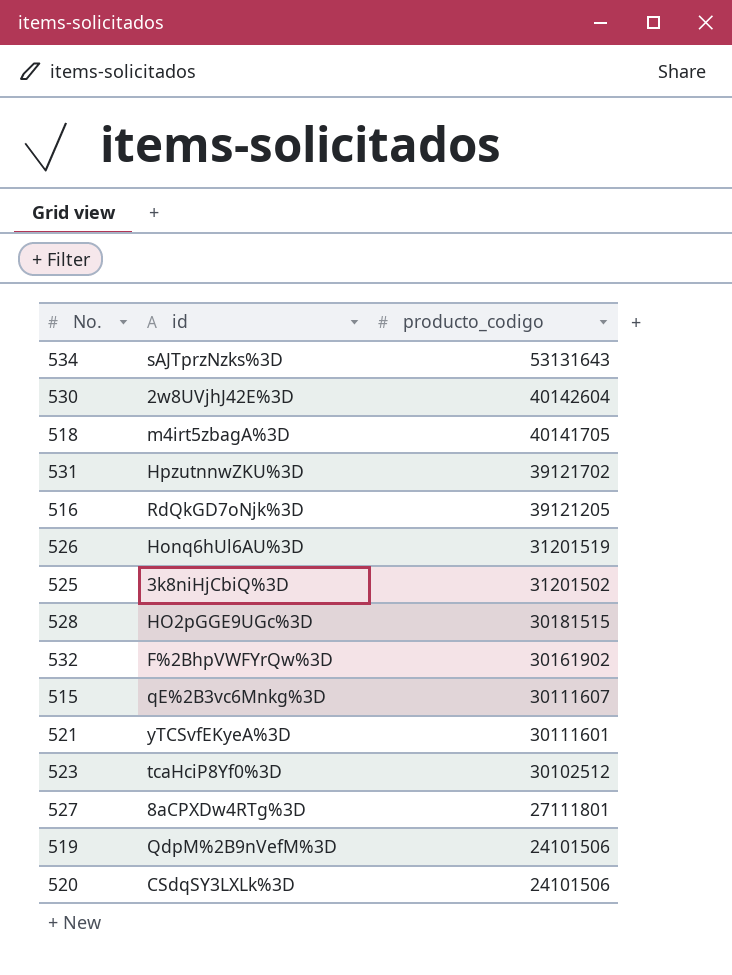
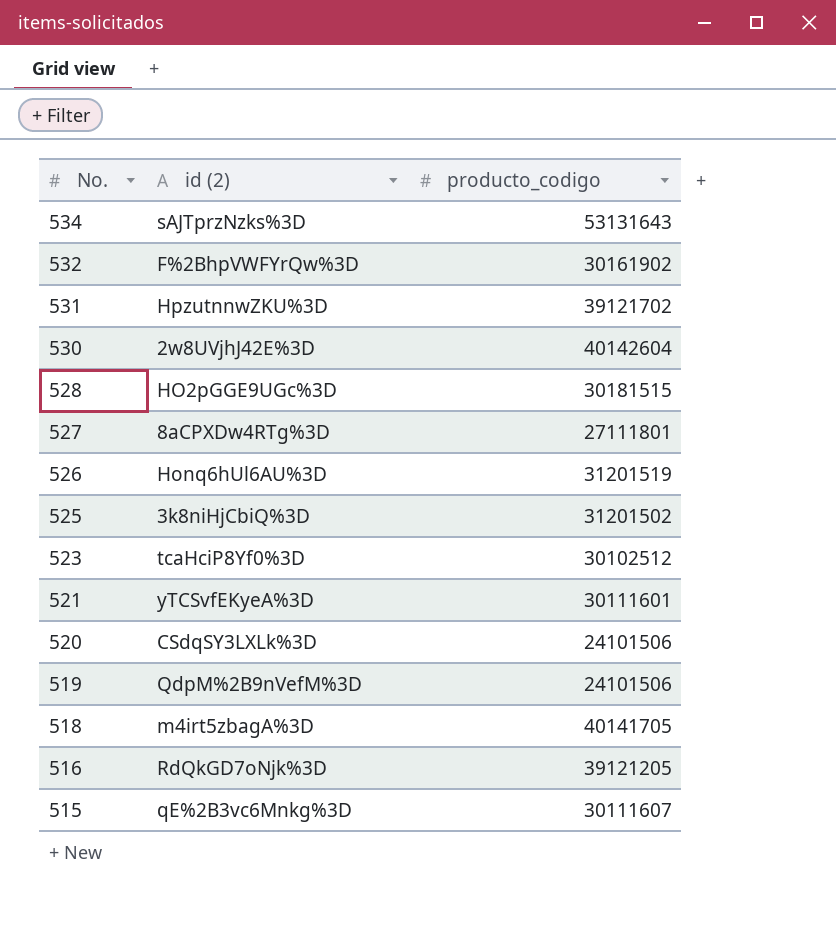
row order: producto_codigo descending -> No. descending
column name: id -> id (2)

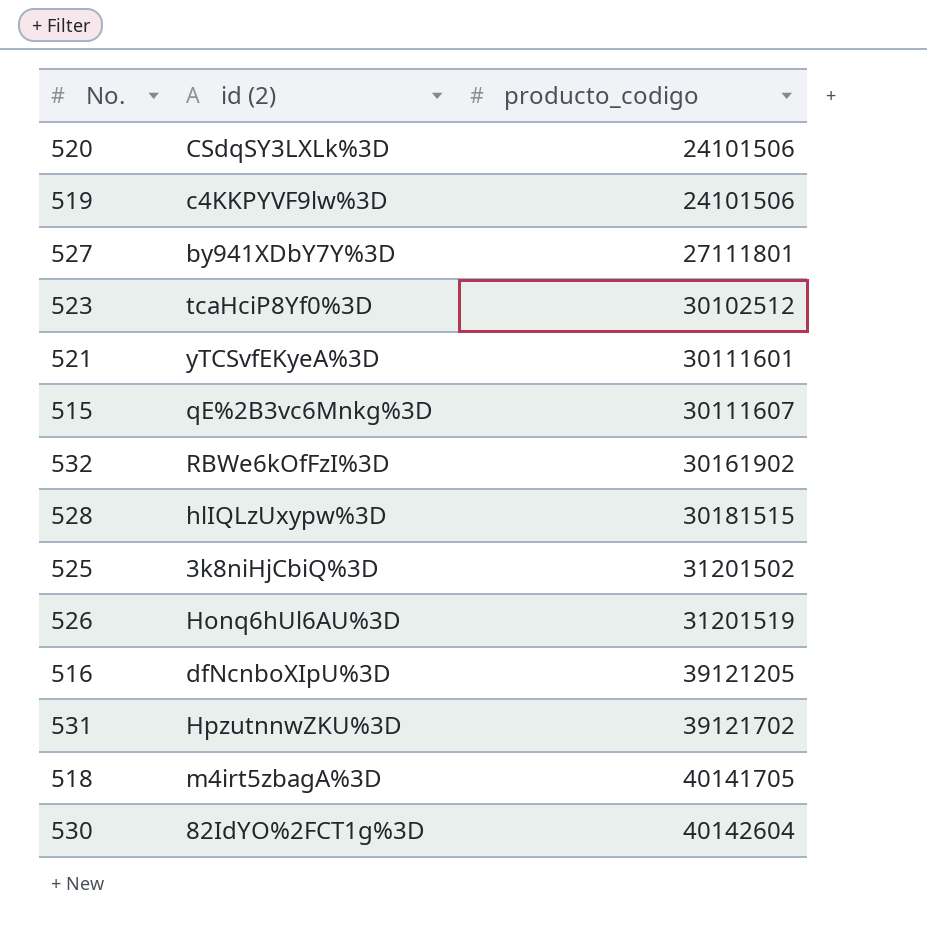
row order: No. descending -> producto_codigo ascending
row 534: sAJTprzNzks%3D | 53131643 -> none
519 | id (2): QdpM%2B9nVefM%3D -> c4KKPYVF9lw%3D
527 | id (2): 8aCPXDw4RTg%3D -> by941XDbY7Y%3D
532 | id (2): F%2BhpVWFYrQw%3D -> RBWe6kOfFzI%3D
528 | id (2): HO2pGGE9UGc%3D -> hlIQLzUxypw%3D
516 | id (2): RdQkGD7oNjk%3D -> dfNcnboXIpU%3D
530 | id (2): 2w8UVjhJ42E%3D -> 82IdYO%2FCT1g%3D

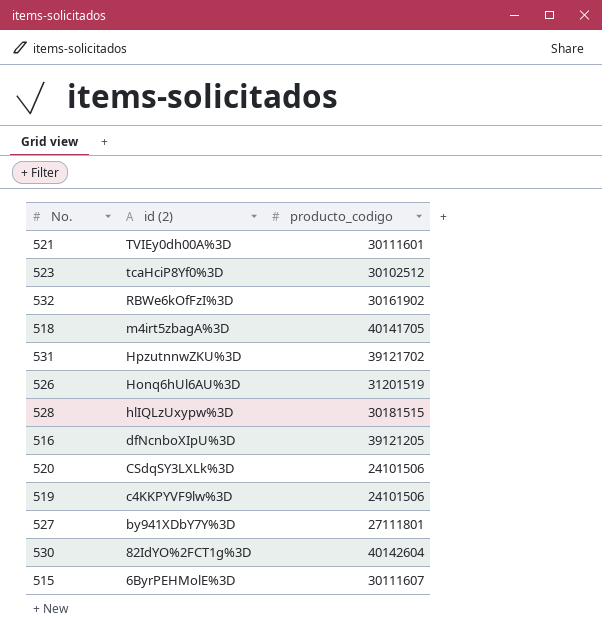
row order: producto_codigo ascending -> id (2) descending
row 525: 3k8niHjCbiQ%3D | 31201502 -> none
521 | id (2): yTCSvfEKyeA%3D -> TVIEy0dh00A%3D
515 | id (2): qE%2B3vc6Mnkg%3D -> 6ByrPEHMolE%3D

